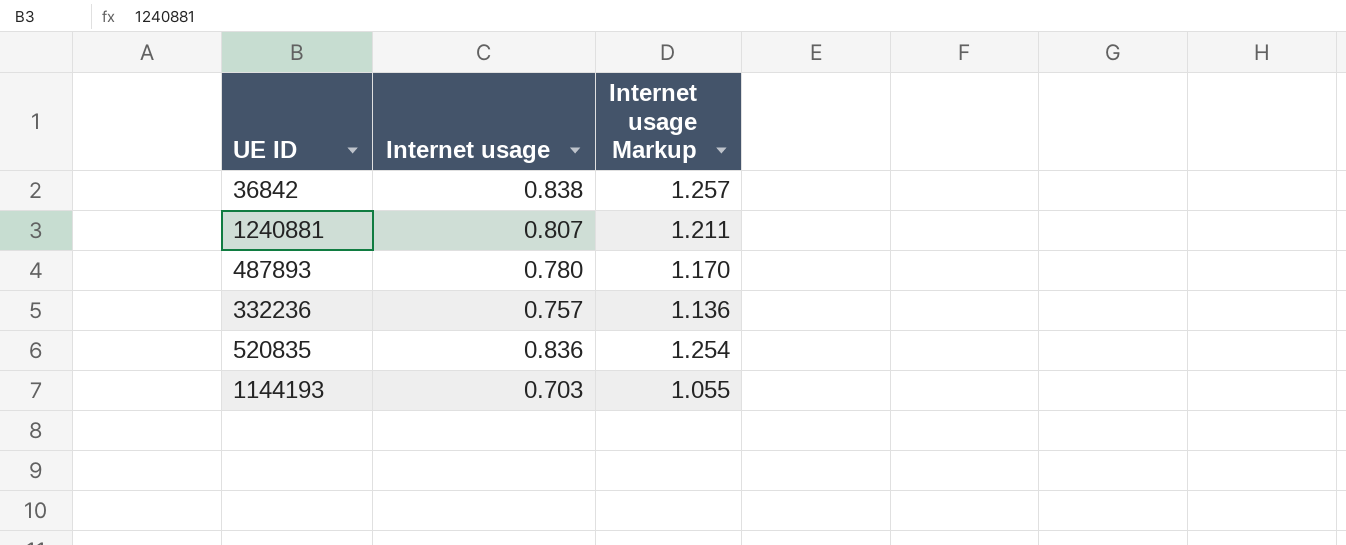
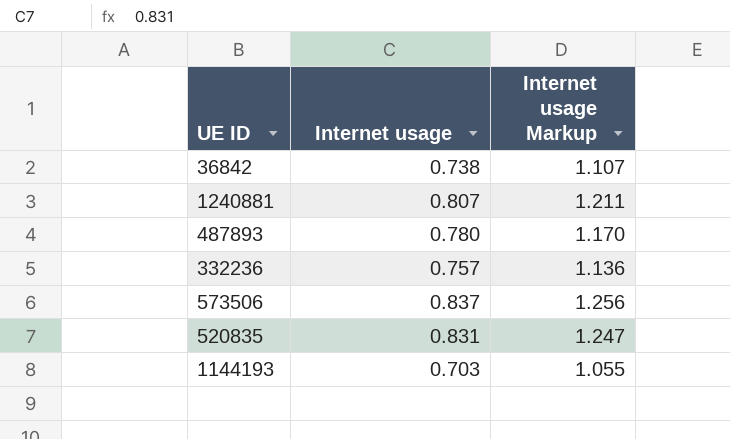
36842 | Internet usage: 0.838 -> 0.738
36842 | Internet usage Markup: 1.257 -> 1.107
row 573506: none -> 0.837 | 1.256
520835 | Internet usage: 0.836 -> 0.831
520835 | Internet usage Markup: 1.254 -> 1.247

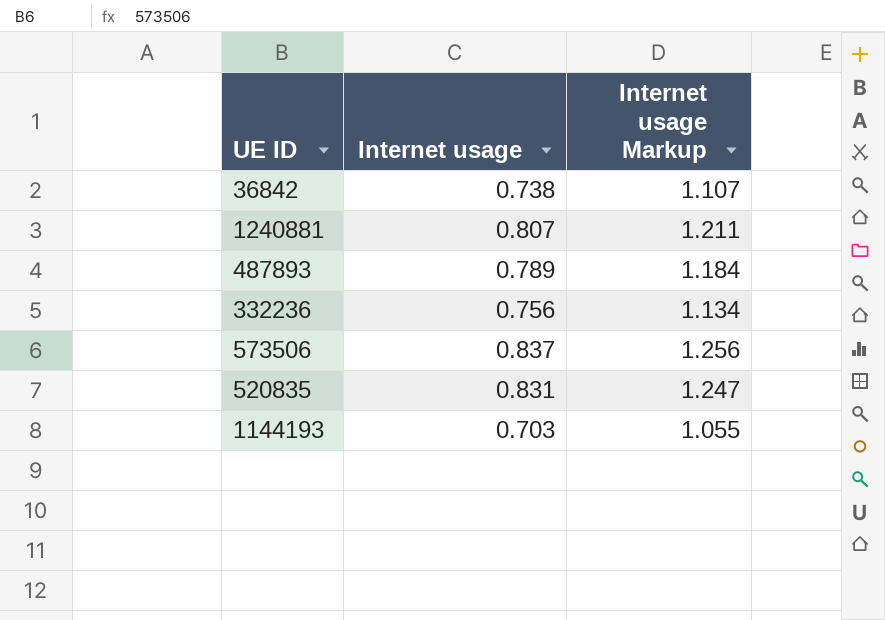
487893 | Internet usage: 0.780 -> 0.789
487893 | Internet usage Markup: 1.170 -> 1.184
332236 | Internet usage: 0.757 -> 0.756
332236 | Internet usage Markup: 1.136 -> 1.134

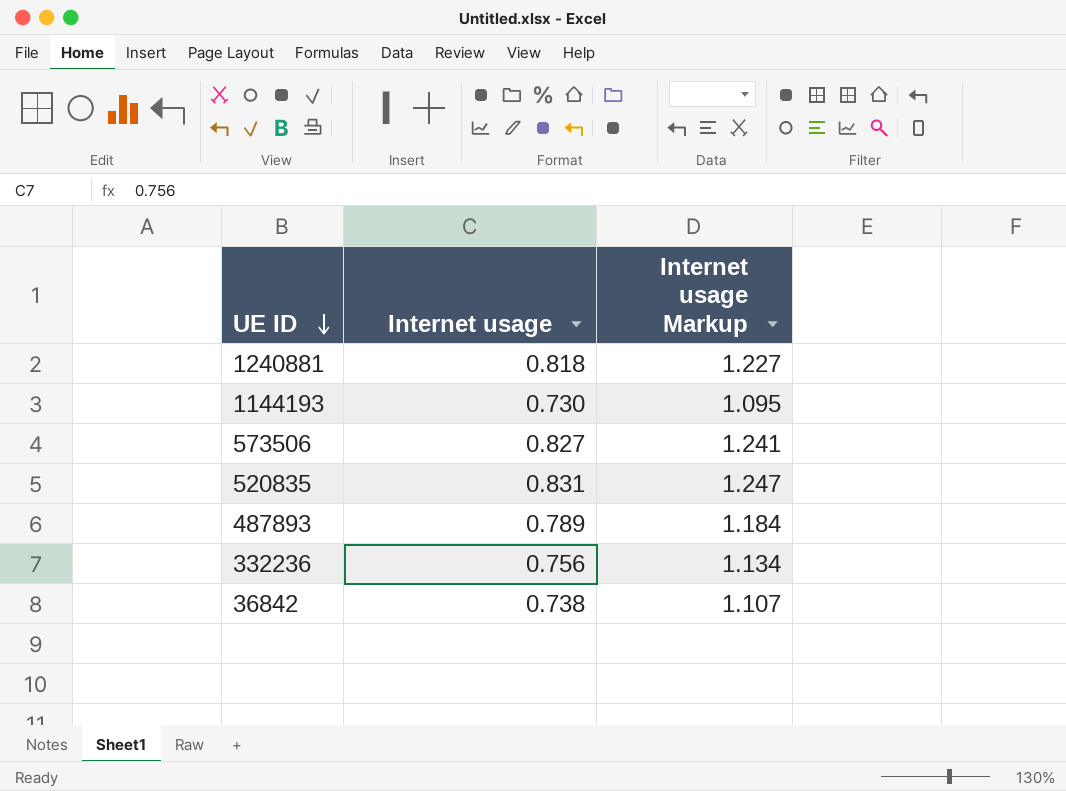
row order: none -> UE ID descending
1240881 | Internet usage: 0.807 -> 0.818
1240881 | Internet usage Markup: 1.211 -> 1.227
1144193 | Internet usage: 0.703 -> 0.730
1144193 | Internet usage Markup: 1.055 -> 1.095
573506 | Internet usage: 0.837 -> 0.827
573506 | Internet usage Markup: 1.256 -> 1.241

